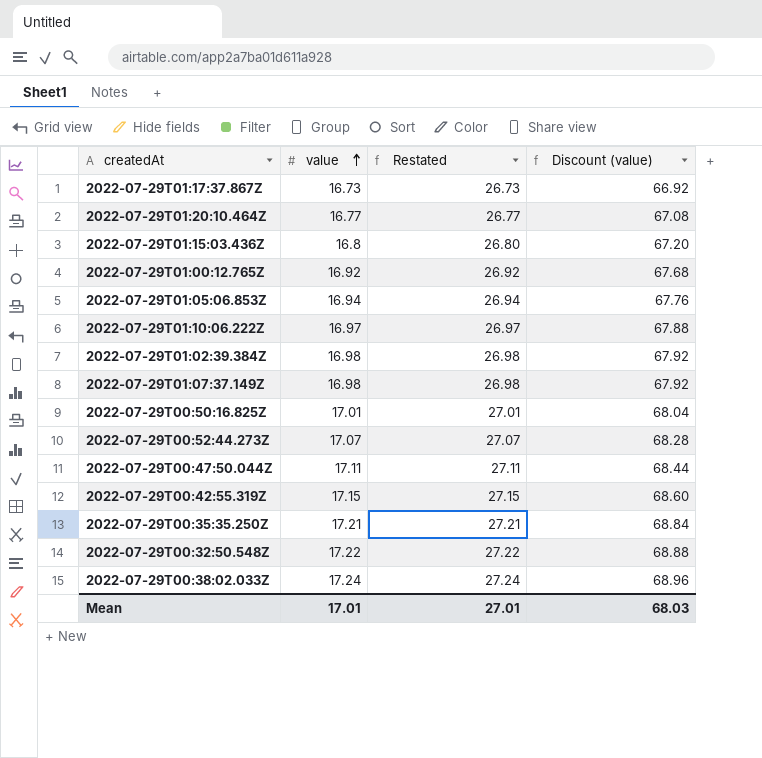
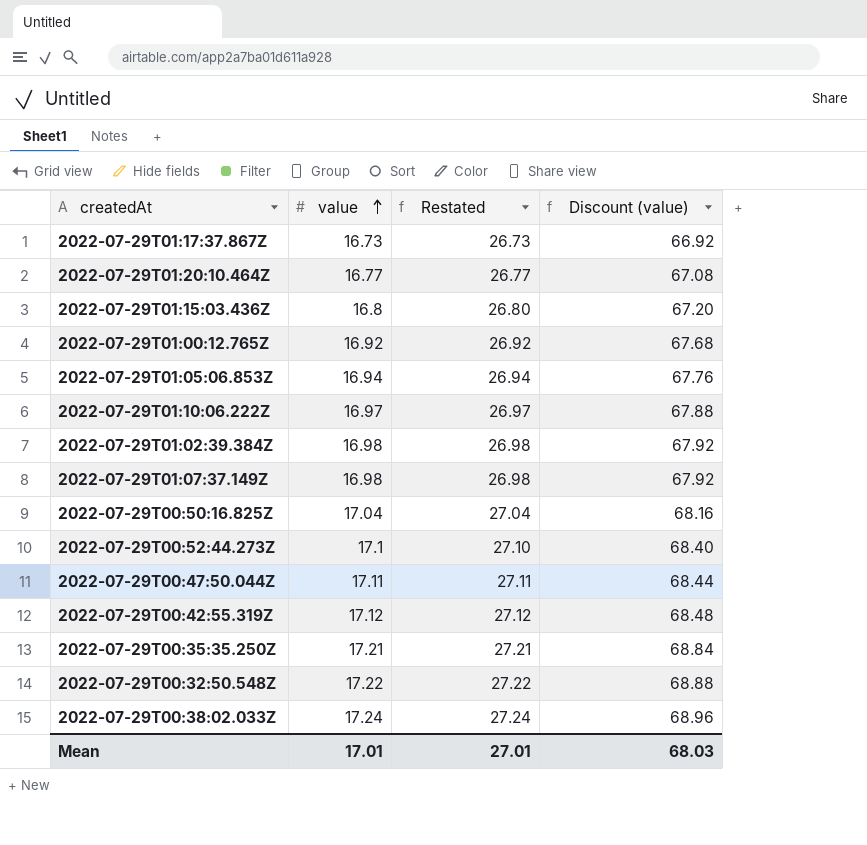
2022-07-29T00:50:16.825Z | value: 17.01 -> 17.04
2022-07-29T00:50:16.825Z | Restated: 27.01 -> 27.04
2022-07-29T00:50:16.825Z | Discount (value): 68.04 -> 68.16
2022-07-29T00:52:44.273Z | value: 17.07 -> 17.1
2022-07-29T00:52:44.273Z | Restated: 27.07 -> 27.10
2022-07-29T00:52:44.273Z | Discount (value): 68.28 -> 68.40
2022-07-29T00:42:55.319Z | value: 17.15 -> 17.12
2022-07-29T00:42:55.319Z | Restated: 27.15 -> 27.12
2022-07-29T00:42:55.319Z | Discount (value): 68.60 -> 68.48

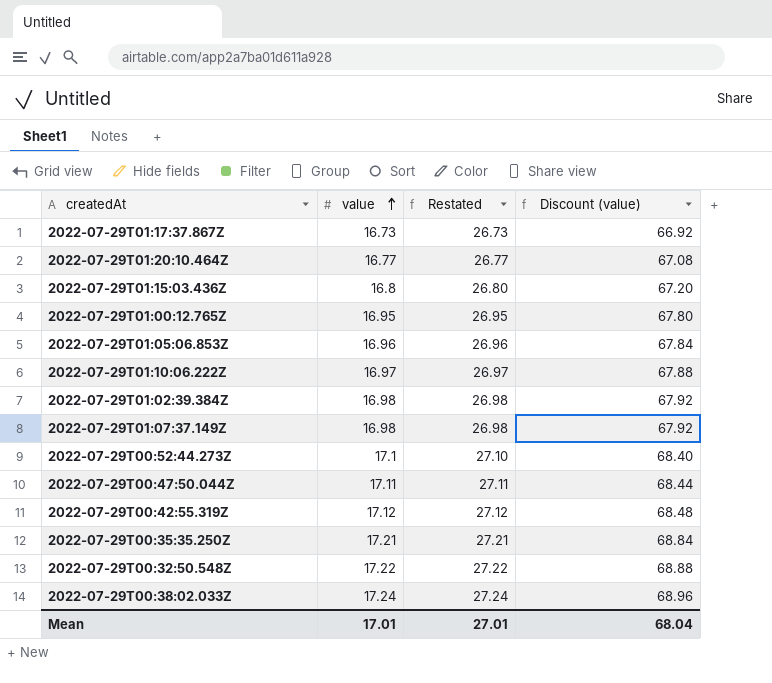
row 2022-07-29T00:50:16.825Z: 17.04 | 27.04 | 68.16 -> none
2022-07-29T01:00:12.765Z | value: 16.92 -> 16.95
2022-07-29T01:00:12.765Z | Restated: 26.92 -> 26.95
2022-07-29T01:00:12.765Z | Discount (value): 67.68 -> 67.80
2022-07-29T01:05:06.853Z | value: 16.94 -> 16.96
2022-07-29T01:05:06.853Z | Restated: 26.94 -> 26.96
2022-07-29T01:05:06.853Z | Discount (value): 67.76 -> 67.84
Mean | Discount (value): 68.03 -> 68.04

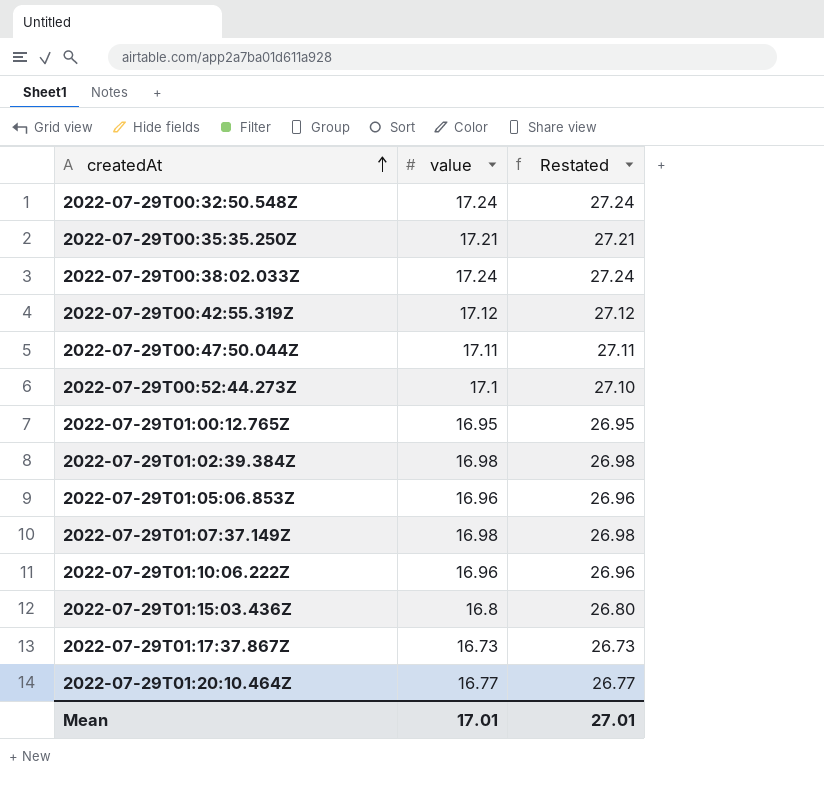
row order: value ascending -> createdAt ascending
column Discount (value) | formula: [value] * 4 -> none
2022-07-29T00:32:50.548Z | value: 17.22 -> 17.24
2022-07-29T00:32:50.548Z | Restated: 27.22 -> 27.24
2022-07-29T01:10:06.222Z | value: 16.97 -> 16.96
2022-07-29T01:10:06.222Z | Restated: 26.97 -> 26.96

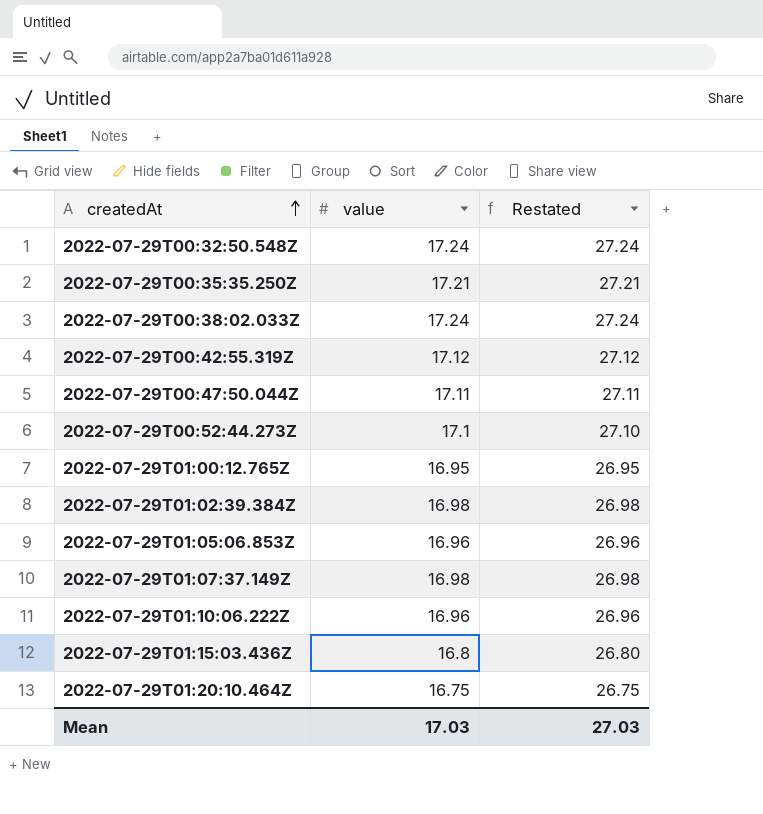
row 2022-07-29T01:17:37.867Z: 16.73 | 26.73 -> none
2022-07-29T01:20:10.464Z | value: 16.77 -> 16.75
2022-07-29T01:20:10.464Z | Restated: 26.77 -> 26.75
Mean | value: 17.01 -> 17.03
Mean | Restated: 27.01 -> 27.03

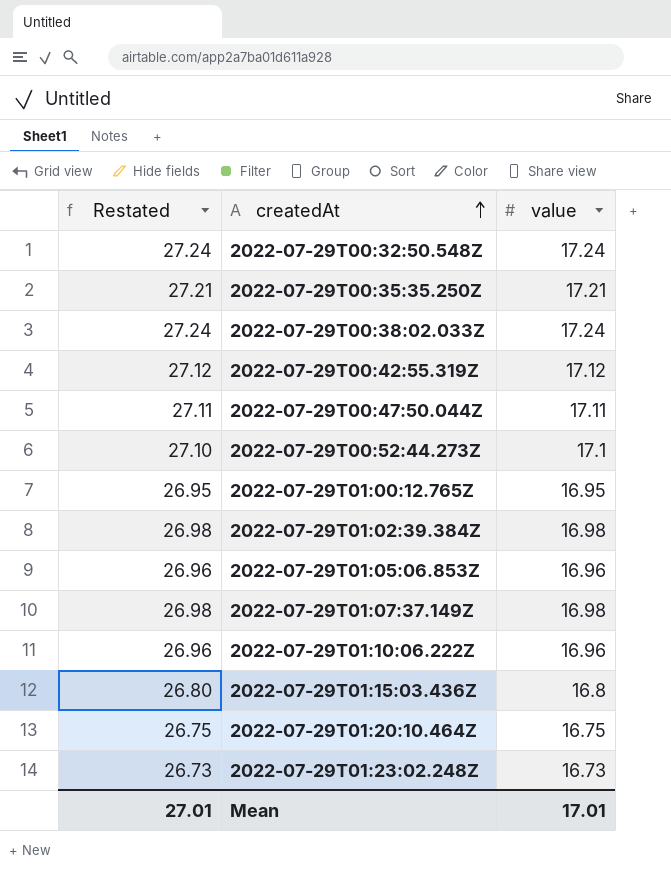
column Restated | position: 3 -> 1
row 2022-07-29T01:23:02.248Z: none -> 26.73 | 16.73
Mean | Restated: 27.03 -> 27.01
Mean | value: 17.03 -> 17.01

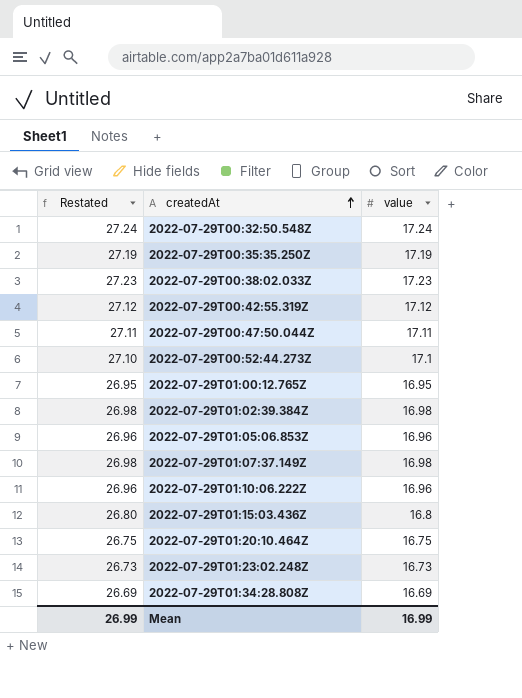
2022-07-29T00:35:35.250Z | Restated: 27.21 -> 27.19
2022-07-29T00:35:35.250Z | value: 17.21 -> 17.19
2022-07-29T00:38:02.033Z | Restated: 27.24 -> 27.23
2022-07-29T00:38:02.033Z | value: 17.24 -> 17.23
row 2022-07-29T01:34:28.808Z: none -> 26.69 | 16.69
Mean | Restated: 27.01 -> 26.99
Mean | value: 17.01 -> 16.99

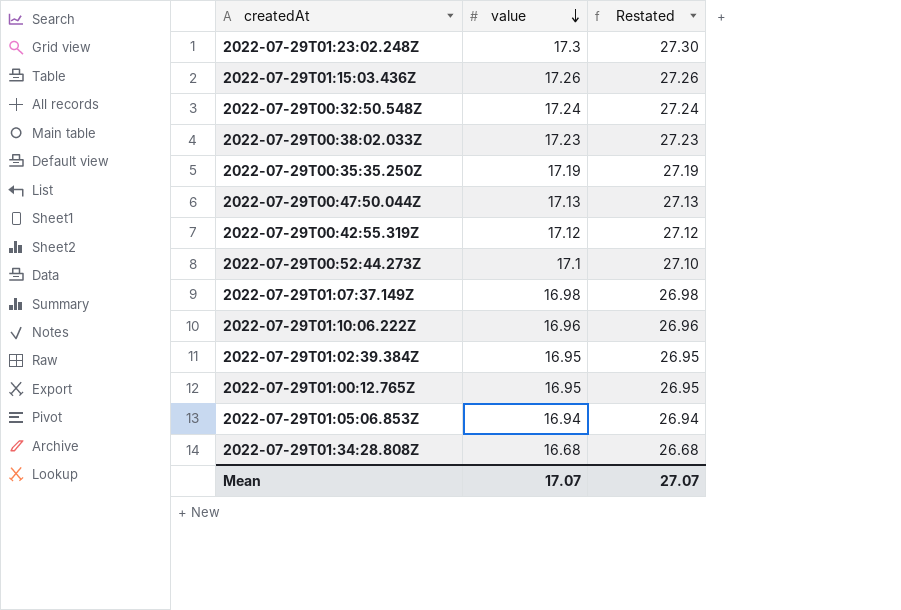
row order: createdAt ascending -> value descending
column Restated | position: 1 -> 3
row 2022-07-29T01:20:10.464Z: 26.75 | 16.75 -> none
2022-07-29T01:23:02.248Z | value: 16.73 -> 17.3
2022-07-29T01:23:02.248Z | Restated: 26.73 -> 27.30
2022-07-29T01:15:03.436Z | value: 16.8 -> 17.26
2022-07-29T01:15:03.436Z | Restated: 26.80 -> 27.26
2022-07-29T00:47:50.044Z | value: 17.11 -> 17.13
2022-07-29T00:47:50.044Z | Restated: 27.11 -> 27.13
2022-07-29T01:02:39.384Z | value: 16.98 -> 16.95
2022-07-29T01:02:39.384Z | Restated: 26.98 -> 26.95
2022-07-29T01:05:06.853Z | value: 16.96 -> 16.94
2022-07-29T01:05:06.853Z | Restated: 26.96 -> 26.94
2022-07-29T01:34:28.808Z | value: 16.69 -> 16.68
2022-07-29T01:34:28.808Z | Restated: 26.69 -> 26.68
Mean | value: 16.99 -> 17.07
Mean | Restated: 26.99 -> 27.07

